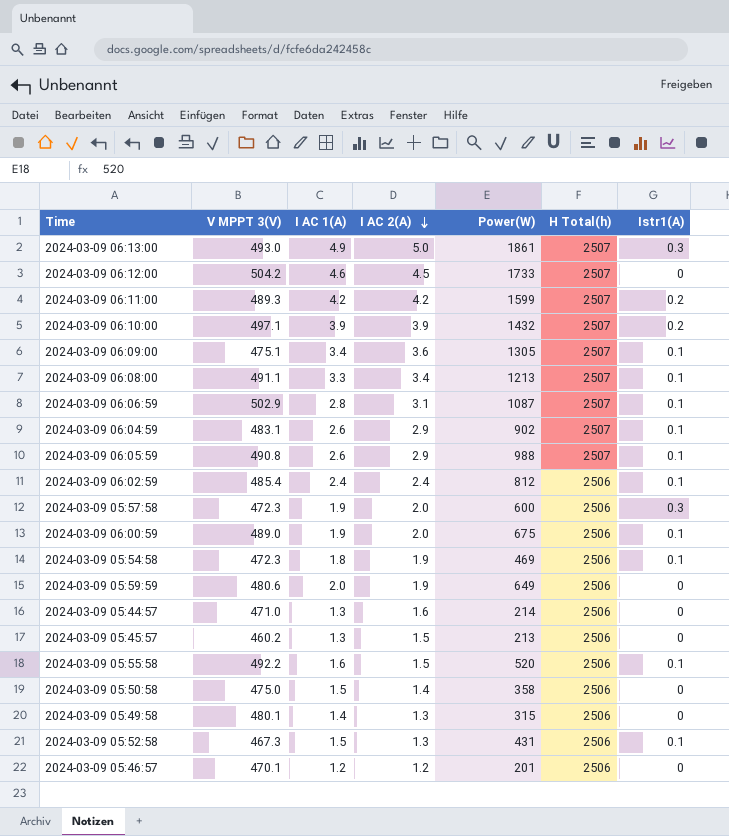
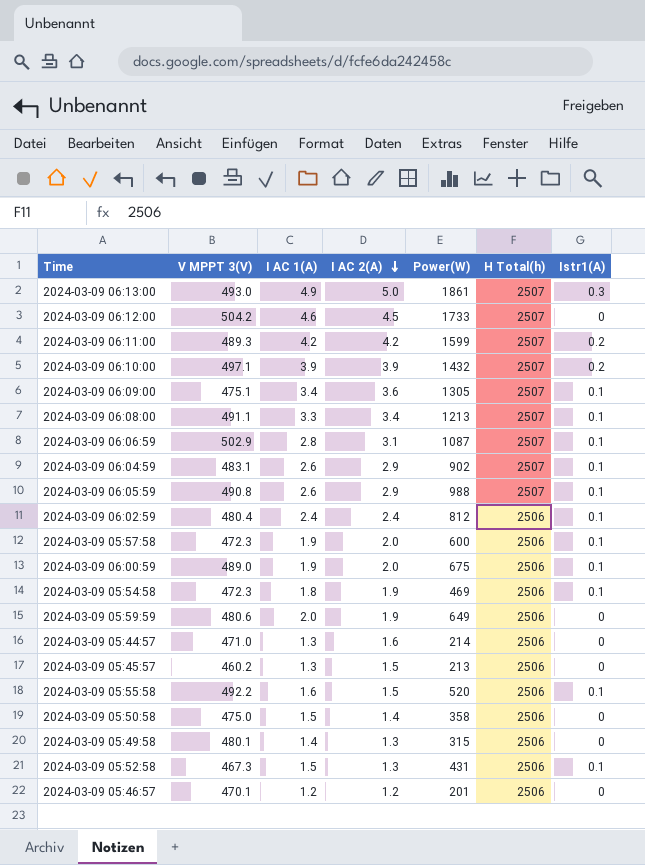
2024-03-09 06:02:59 | V MPPT 3(V): 485.4 -> 480.4
2024-03-09 05:57:58 | Istr1(A): 0.3 -> 0.1

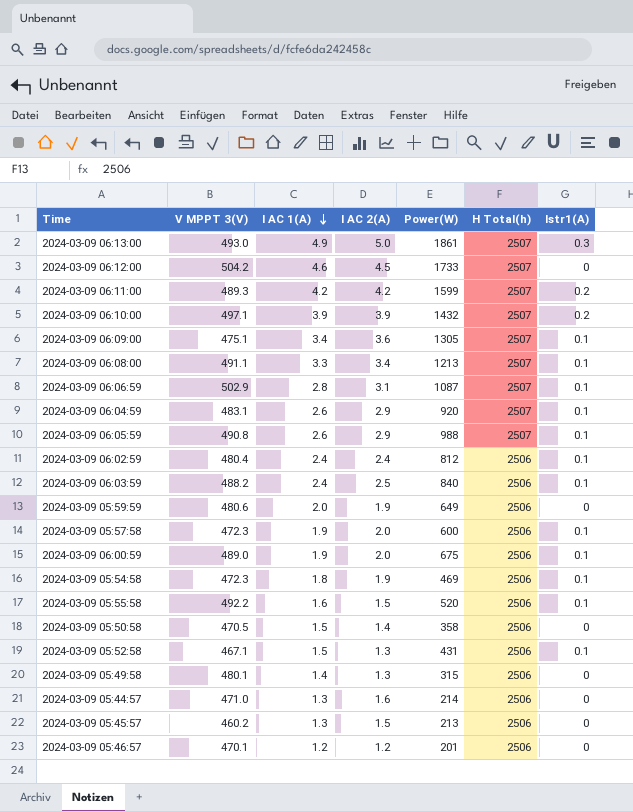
row order: I AC 2(A) descending -> I AC 1(A) descending
2024-03-09 06:04:59 | Power(W): 902 -> 920
row 2024-03-09 06:03:59: none -> 488.2 | 2.4 | 2.5 | 840 | 2506 | 0.1
2024-03-09 05:50:58 | V MPPT 3(V): 475.0 -> 470.5
2024-03-09 05:52:58 | V MPPT 3(V): 467.3 -> 467.1

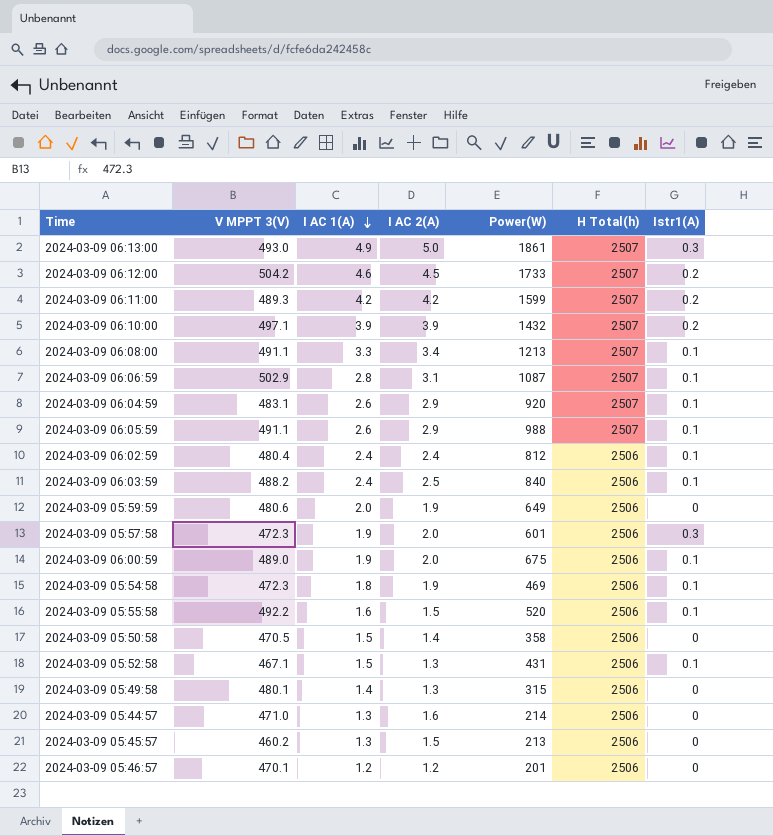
row 2024-03-09 06:09:00: 475.1 | 3.4 | 3.6 | 1305 | 2507 | 0.1 -> none
2024-03-09 06:12:00 | Istr1(A): 0 -> 0.2
2024-03-09 06:05:59 | V MPPT 3(V): 490.8 -> 491.1
2024-03-09 05:57:58 | Power(W): 600 -> 601
2024-03-09 05:57:58 | Istr1(A): 0.1 -> 0.3

